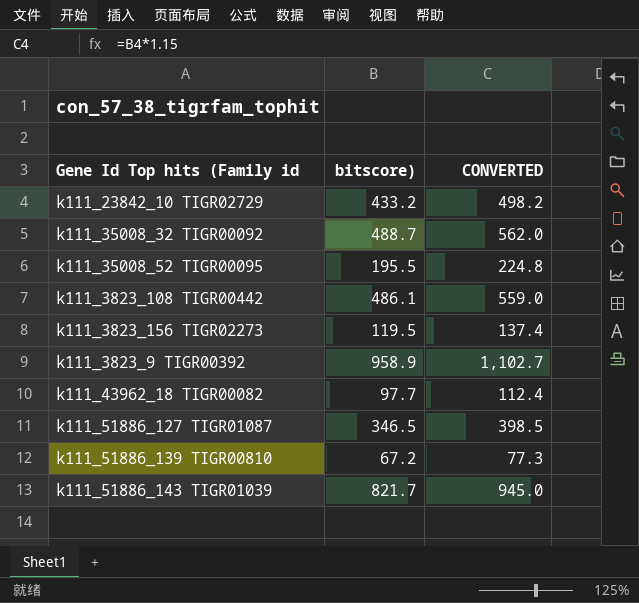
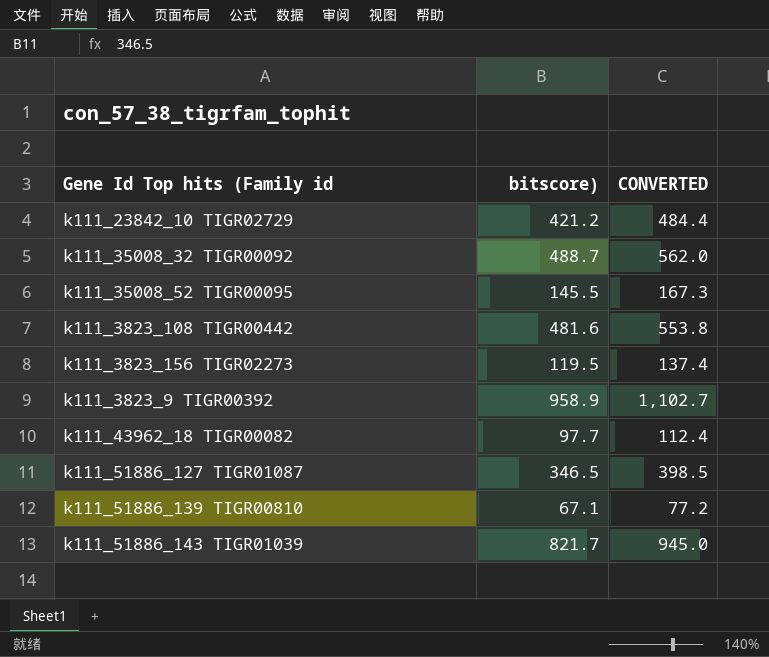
k111_23842_10 TIGR02729 | bitscore): 433.2 -> 421.2
k111_23842_10 TIGR02729 | CONVERTED: 498.2 -> 484.4
k111_35008_52 TIGR00095 | bitscore): 195.5 -> 145.5
k111_35008_52 TIGR00095 | CONVERTED: 224.8 -> 167.3
k111_3823_108 TIGR00442 | bitscore): 486.1 -> 481.6
k111_3823_108 TIGR00442 | CONVERTED: 559.0 -> 553.8
k111_51886_139 TIGR00810 | bitscore): 67.2 -> 67.1
k111_51886_139 TIGR00810 | CONVERTED: 77.3 -> 77.2

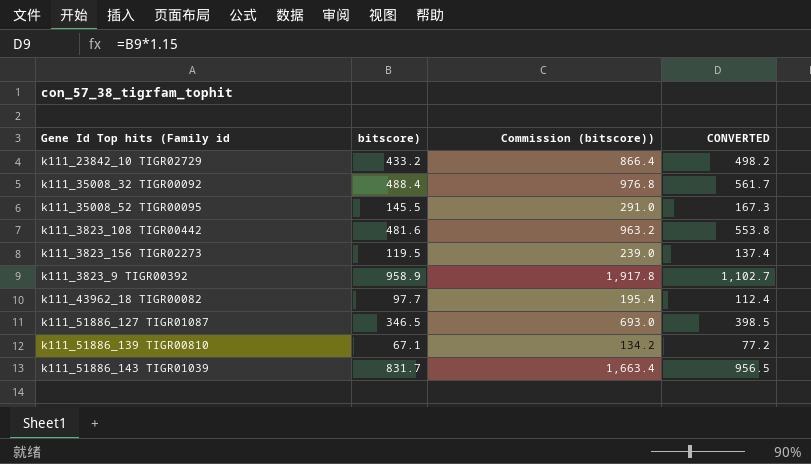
column Commission (bitscore)) | formula: none -> [bitscore)] * 2
k111_23842_10 TIGR02729 | bitscore): 421.2 -> 433.2
k111_23842_10 TIGR02729 | CONVERTED: 484.4 -> 498.2
k111_35008_32 TIGR00092 | bitscore): 488.7 -> 488.4
k111_35008_32 TIGR00092 | CONVERTED: 562.0 -> 561.7
k111_51886_143 TIGR01039 | bitscore): 821.7 -> 831.7
k111_51886_143 TIGR01039 | CONVERTED: 945.0 -> 956.5

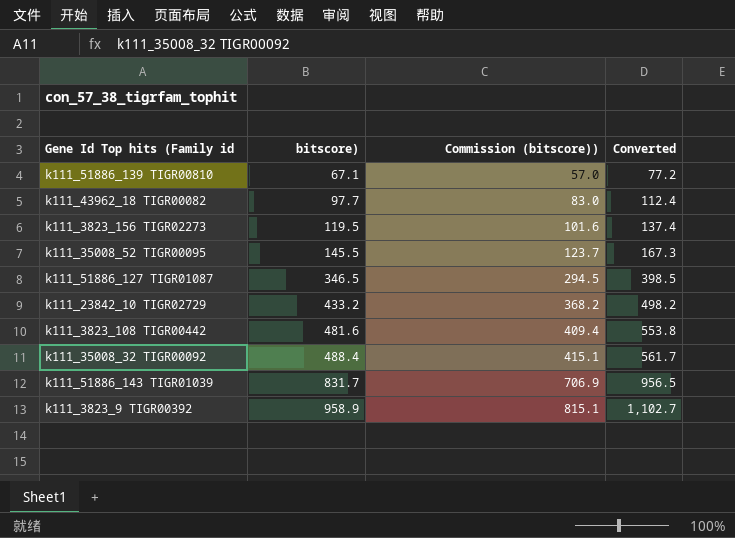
row order: none -> bitscore) ascending
column Commission (bitscore)) | formula: [bitscore)] * 2 -> [bitscore)] * 0.85
column name: CONVERTED -> Converted

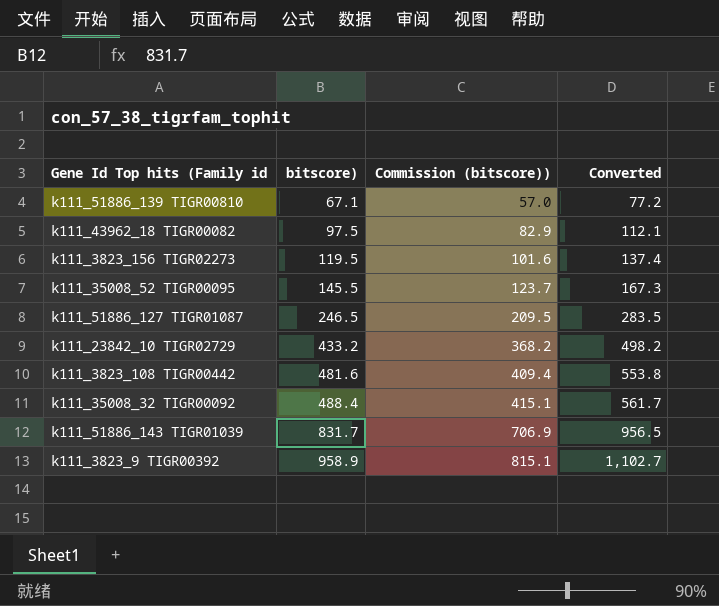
k111_43962_18 TIGR00082 | bitscore): 97.7 -> 97.5
k111_43962_18 TIGR00082 | Commission (bitscore)): 83.0 -> 82.9
k111_43962_18 TIGR00082 | Converted: 112.4 -> 112.1
k111_51886_127 TIGR01087 | bitscore): 346.5 -> 246.5
k111_51886_127 TIGR01087 | Commission (bitscore)): 294.5 -> 209.5
k111_51886_127 TIGR01087 | Converted: 398.5 -> 283.5

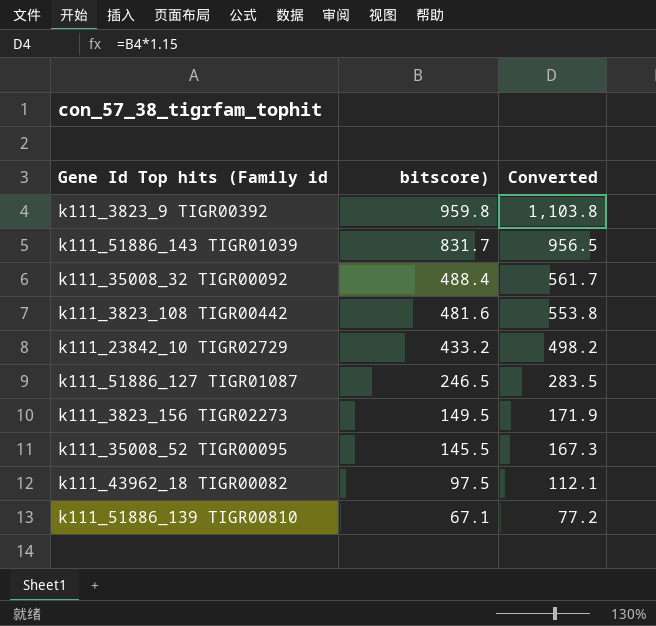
row order: bitscore) ascending -> bitscore) descending
column Commission (bitscore)) | formula: [bitscore)] * 0.85 -> none
k111_3823_9 TIGR00392 | bitscore): 958.9 -> 959.8
k111_3823_9 TIGR00392 | Converted: 1,102.7 -> 1,103.8
k111_3823_156 TIGR02273 | bitscore): 119.5 -> 149.5
k111_3823_156 TIGR02273 | Converted: 137.4 -> 171.9

